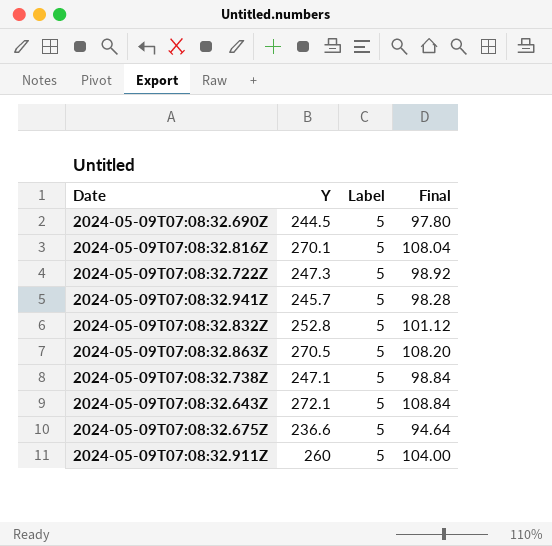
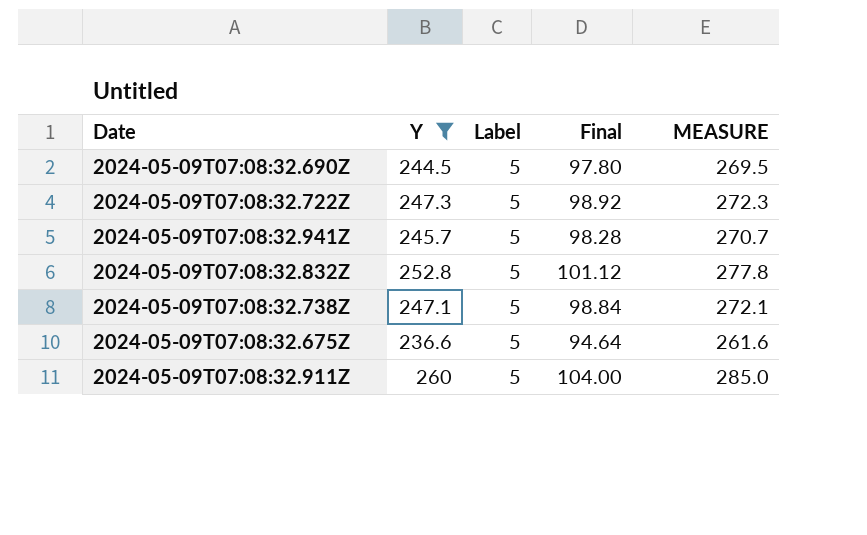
filter: none -> Y <= 260
column MEASURE | formula: none -> [Y] + 25

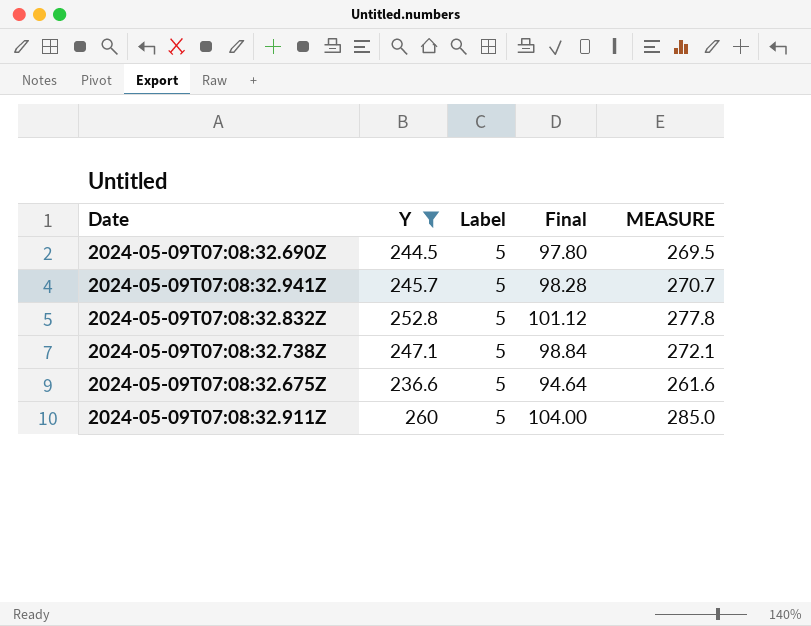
row 2024-05-09T07:08:32.722Z: 247.3 | 5 | 98.92 | 272.3 -> none

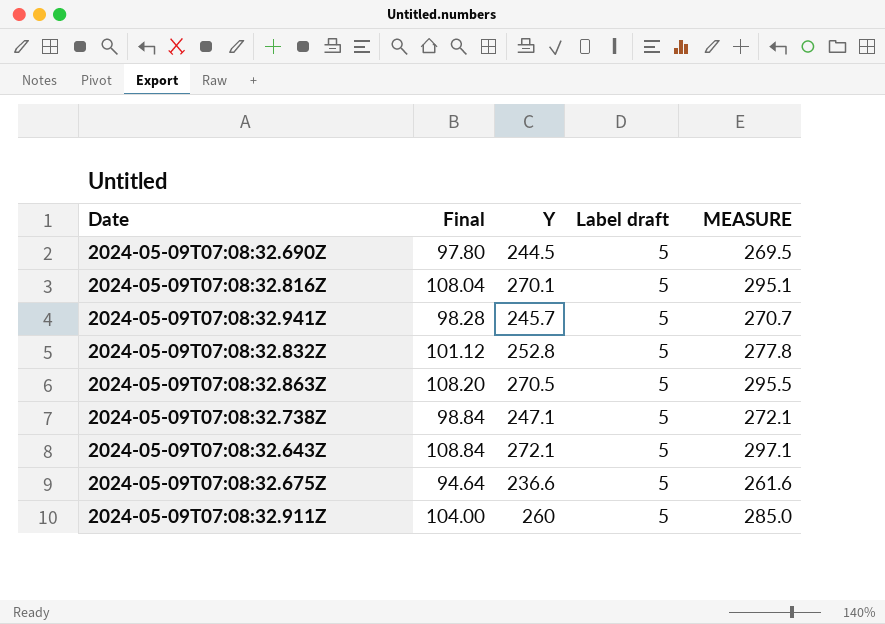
filter: Y <= 260 -> none
column Final | position: 4 -> 2
column name: Label -> Label draft

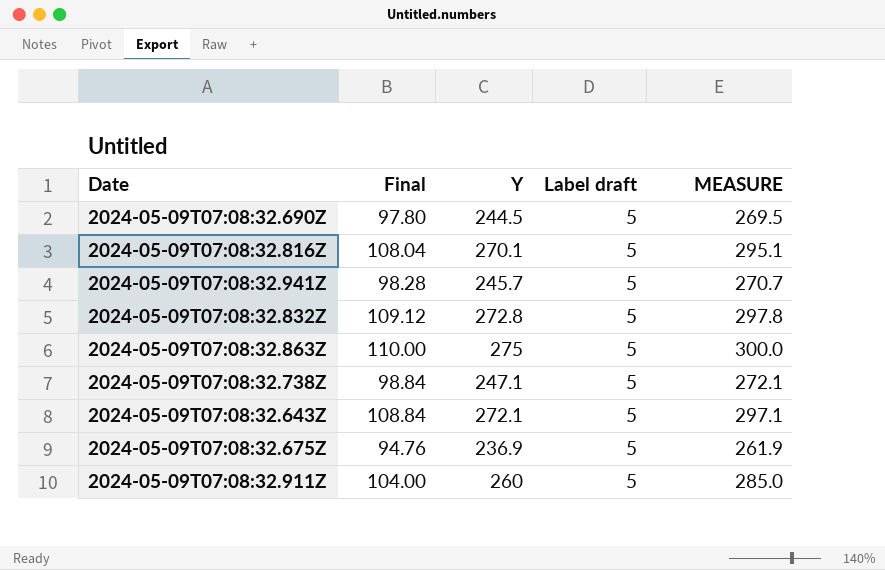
2024-05-09T07:08:32.832Z | Final: 101.12 -> 109.12
2024-05-09T07:08:32.832Z | Y: 252.8 -> 272.8
2024-05-09T07:08:32.832Z | MEASURE: 277.8 -> 297.8
2024-05-09T07:08:32.863Z | Final: 108.20 -> 110.00
2024-05-09T07:08:32.863Z | Y: 270.5 -> 275
2024-05-09T07:08:32.863Z | MEASURE: 295.5 -> 300.0
2024-05-09T07:08:32.675Z | Final: 94.64 -> 94.76
2024-05-09T07:08:32.675Z | Y: 236.6 -> 236.9
2024-05-09T07:08:32.675Z | MEASURE: 261.6 -> 261.9

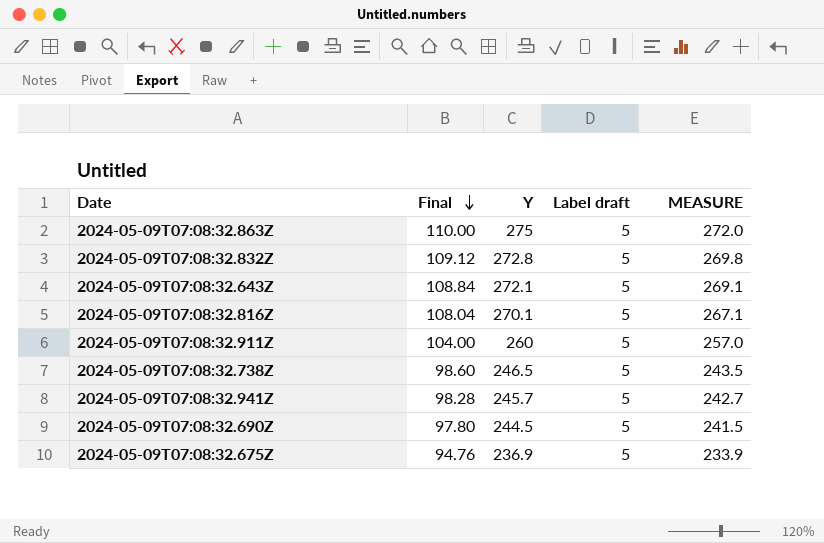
row order: none -> Final descending
column MEASURE | formula: [Y] + 25 -> [Y] - 3
2024-05-09T07:08:32.738Z | Final: 98.84 -> 98.60
2024-05-09T07:08:32.738Z | Y: 247.1 -> 246.5

